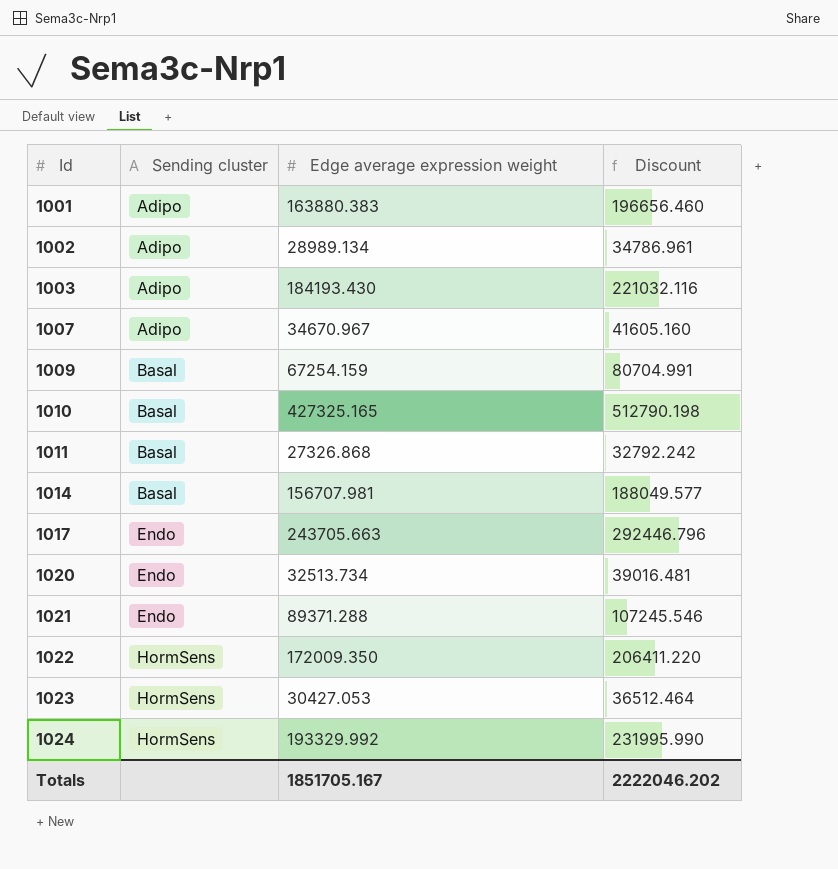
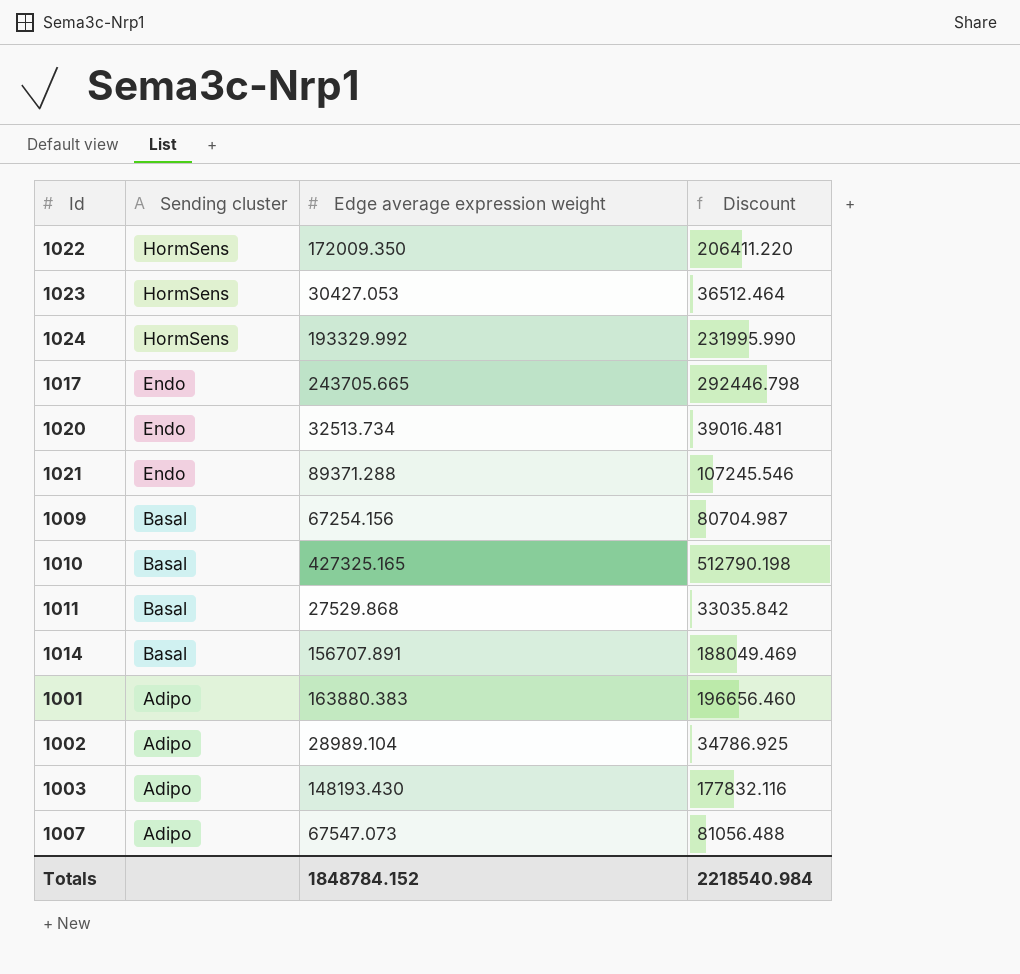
row order: Id ascending -> Sending cluster descending
1017 | Edge average expression weight: 243705.663 -> 243705.665
1017 | Discount: 292446.796 -> 292446.798
1009 | Edge average expression weight: 67254.159 -> 67254.156
1009 | Discount: 80704.991 -> 80704.987
1011 | Edge average expression weight: 27326.868 -> 27529.868
1011 | Discount: 32792.242 -> 33035.842
1014 | Edge average expression weight: 156707.981 -> 156707.891
1014 | Discount: 188049.577 -> 188049.469
1002 | Edge average expression weight: 28989.134 -> 28989.104
1002 | Discount: 34786.961 -> 34786.925
1003 | Edge average expression weight: 184193.430 -> 148193.430
1003 | Discount: 221032.116 -> 177832.116
1007 | Edge average expression weight: 34670.967 -> 67547.073
1007 | Discount: 41605.160 -> 81056.488
Totals | Edge average expression weight: 1851705.167 -> 1848784.152
Totals | Discount: 2222046.202 -> 2218540.984

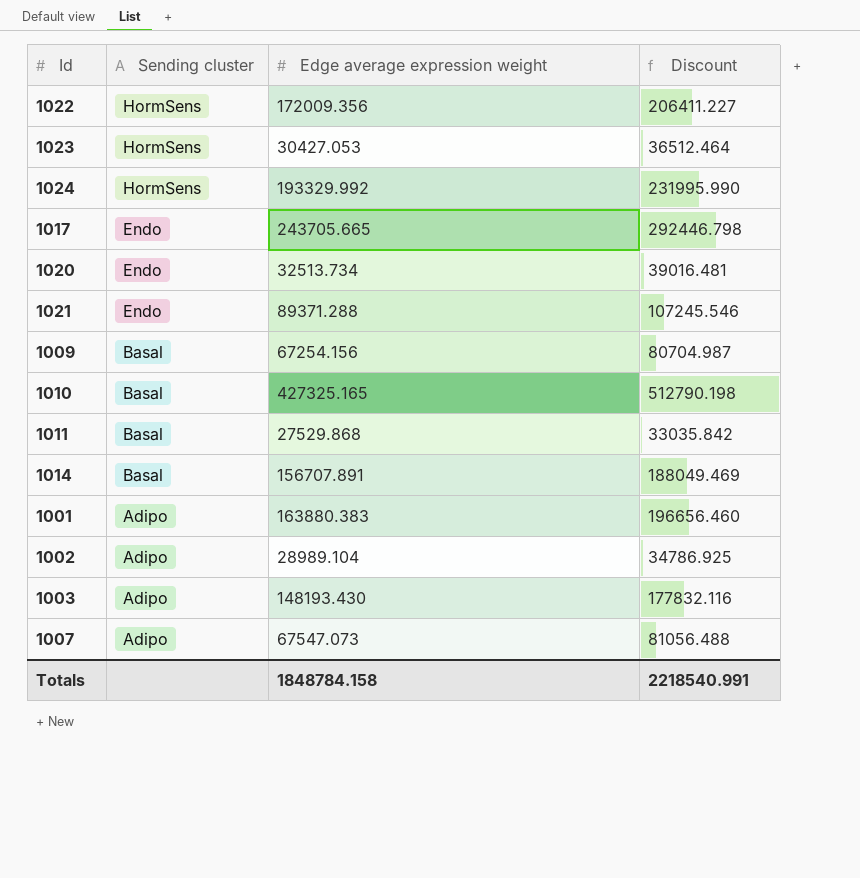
1022 | Edge average expression weight: 172009.350 -> 172009.356
1022 | Discount: 206411.220 -> 206411.227
Totals | Edge average expression weight: 1848784.152 -> 1848784.158
Totals | Discount: 2218540.984 -> 2218540.991

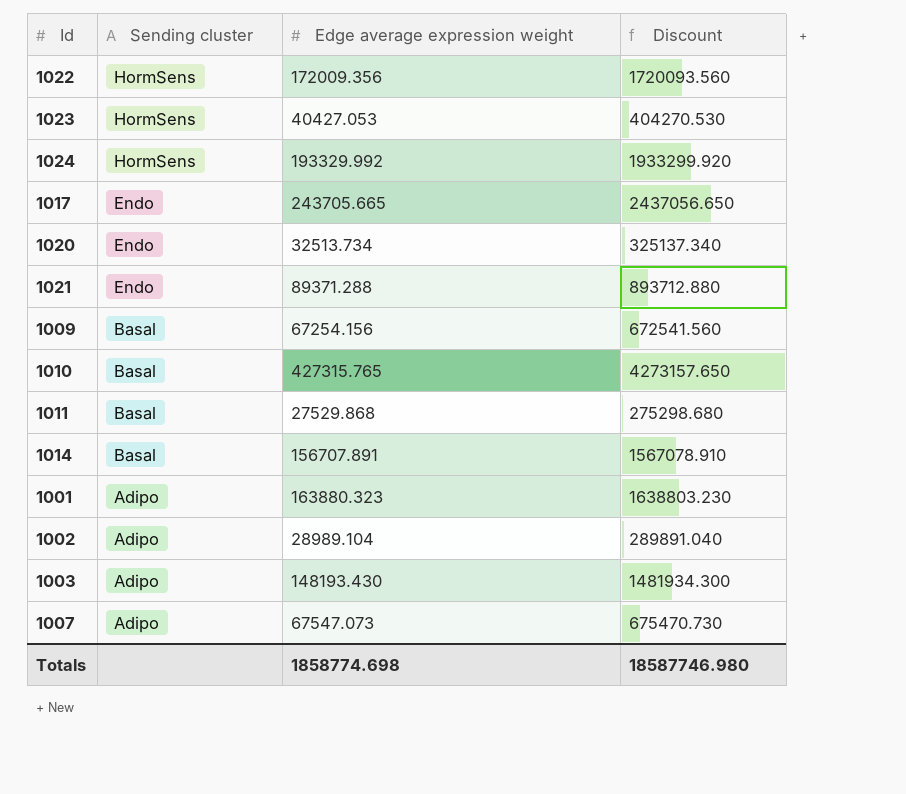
column Discount | formula: [Edge average expression weight] * 1.2 -> [Edge average expression weight] * 10
1023 | Edge average expression weight: 30427.053 -> 40427.053
1010 | Edge average expression weight: 427325.165 -> 427315.765
1001 | Edge average expression weight: 163880.383 -> 163880.323
Totals | Edge average expression weight: 1848784.158 -> 1858774.698
Totals | Discount: 2218540.991 -> 18587746.980

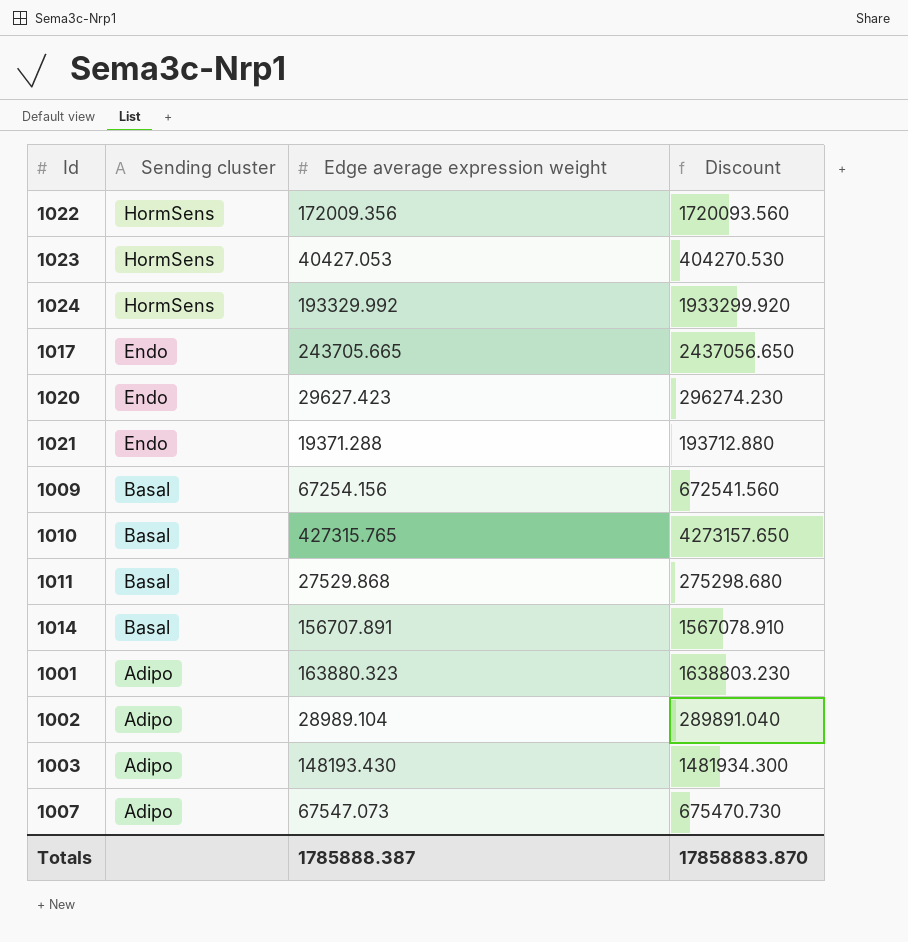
1020 | Edge average expression weight: 32513.734 -> 29627.423
1020 | Discount: 325137.340 -> 296274.230
1021 | Edge average expression weight: 89371.288 -> 19371.288
1021 | Discount: 893712.880 -> 193712.880
Totals | Edge average expression weight: 1858774.698 -> 1785888.387
Totals | Discount: 18587746.980 -> 17858883.870

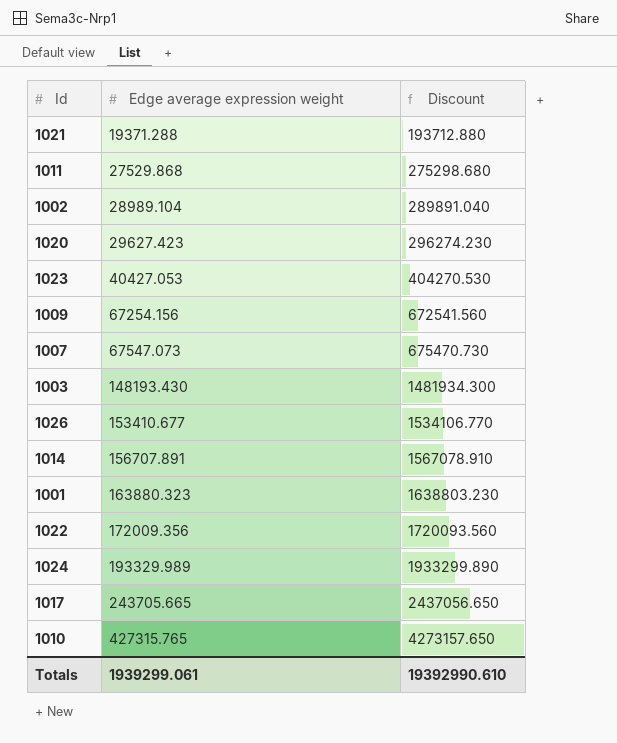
row order: Sending cluster descending -> Edge average expression weight ascending
column Sending cluster | position: 2 -> none
row 1026: none -> 153410.677 | 1534106.770
1024 | Edge average expression weight: 193329.992 -> 193329.989
1024 | Discount: 1933299.920 -> 1933299.890
Totals | Edge average expression weight: 1785888.387 -> 1939299.061
Totals | Discount: 17858883.870 -> 19392990.610

